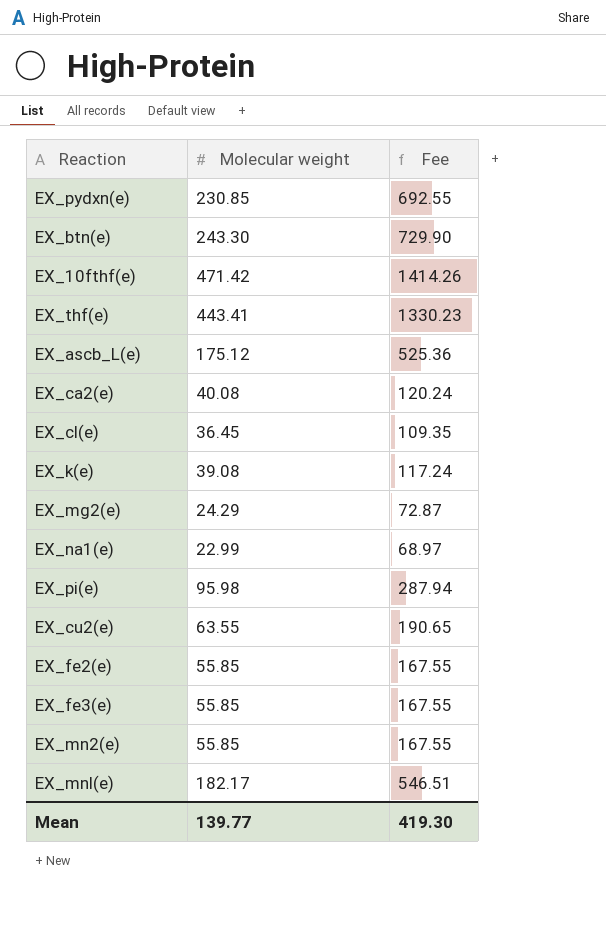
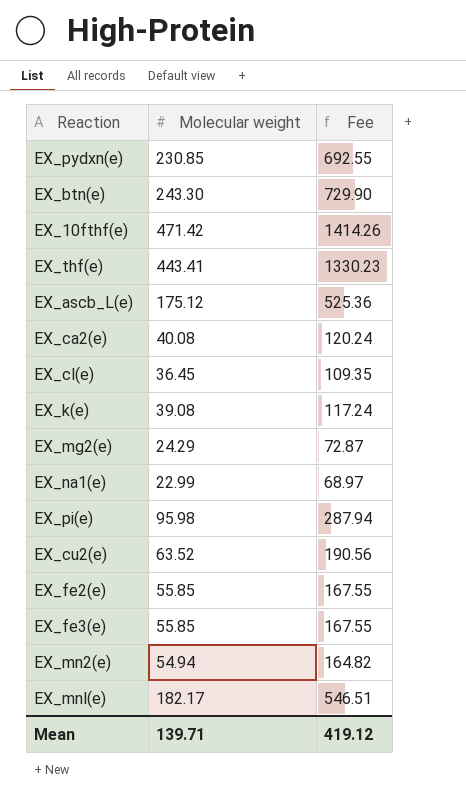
EX_cu2(e) | Molecular weight: 63.55 -> 63.52
EX_cu2(e) | Fee: 190.65 -> 190.56
EX_mn2(e) | Molecular weight: 55.85 -> 54.94
EX_mn2(e) | Fee: 167.55 -> 164.82
Mean | Molecular weight: 139.77 -> 139.71
Mean | Fee: 419.30 -> 419.12

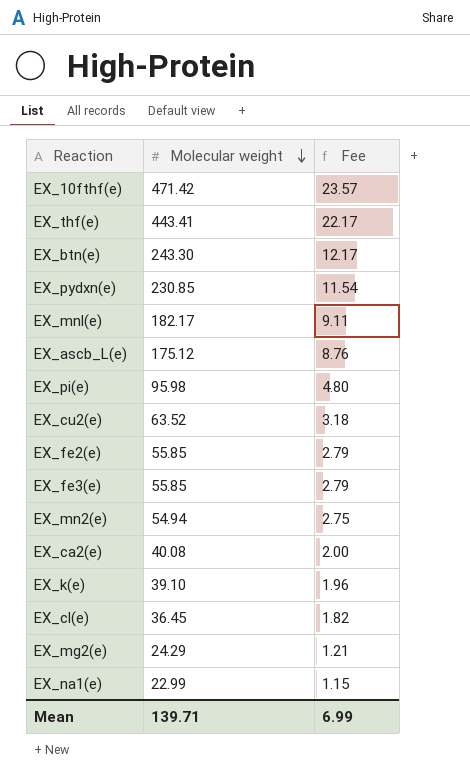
row order: none -> Molecular weight descending
column Fee | formula: [Molecular weight] * 3 -> [Molecular weight] * 0.05
EX_k(e) | Molecular weight: 39.08 -> 39.10
Mean | Fee: 419.12 -> 6.99

